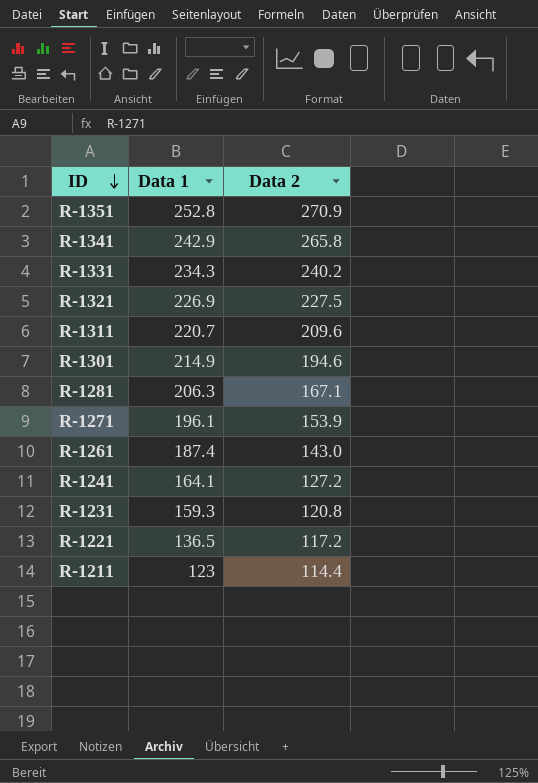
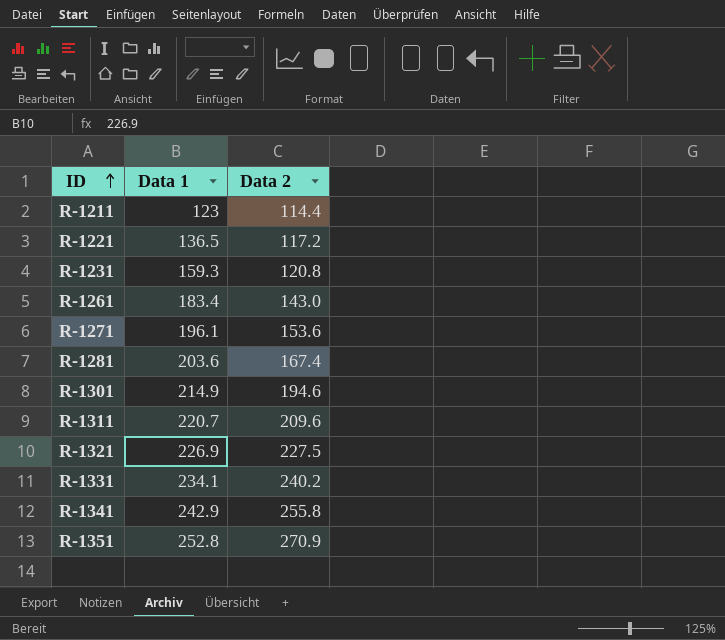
row order: ID descending -> ID ascending
row R-1241: 164.1 | 127.2 -> none
R-1261 | Data 1: 187.4 -> 183.4
R-1271 | Data 2: 153.9 -> 153.6
R-1281 | Data 1: 206.3 -> 203.6
R-1281 | Data 2: 167.1 -> 167.4
R-1331 | Data 1: 234.3 -> 234.1
R-1341 | Data 2: 265.8 -> 255.8

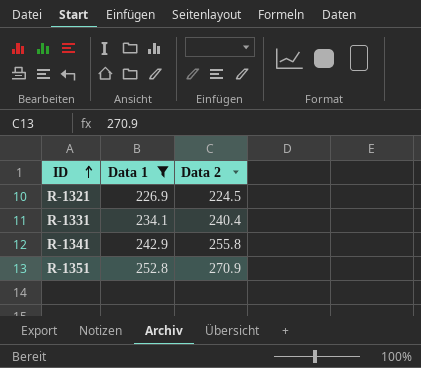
filter: none -> Data 1 >= 226.9
R-1321 | Data 2: 227.5 -> 224.5
R-1331 | Data 2: 240.2 -> 240.4

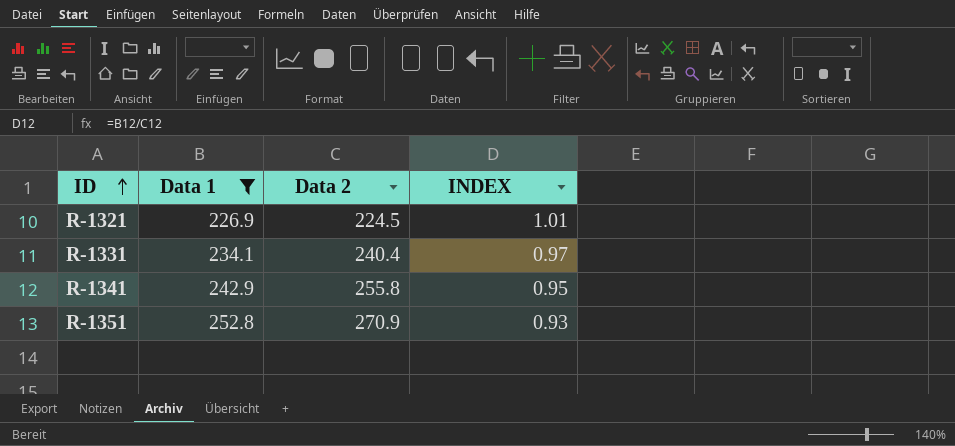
column INDEX | formula: none -> [Data 1] / [Data 2]

